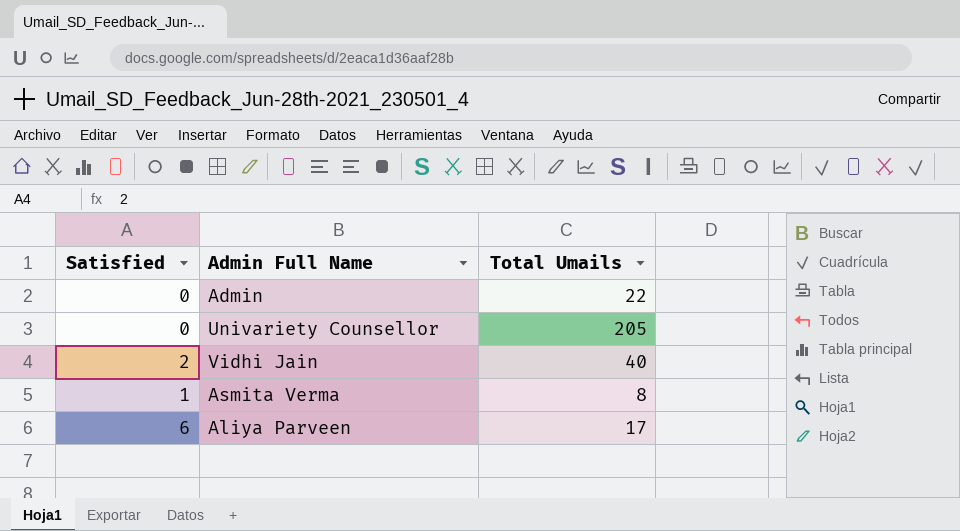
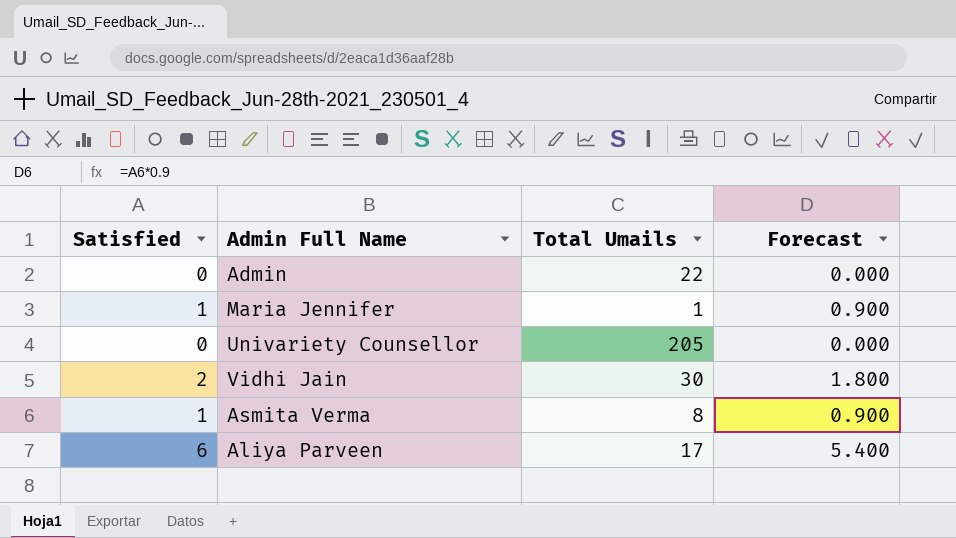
column Forecast | formula: none -> [Satisfied] * 0.9
row Maria Jennifer: none -> 1 | 1 | 0.900
Vidhi Jain | Total Umails: 40 -> 30

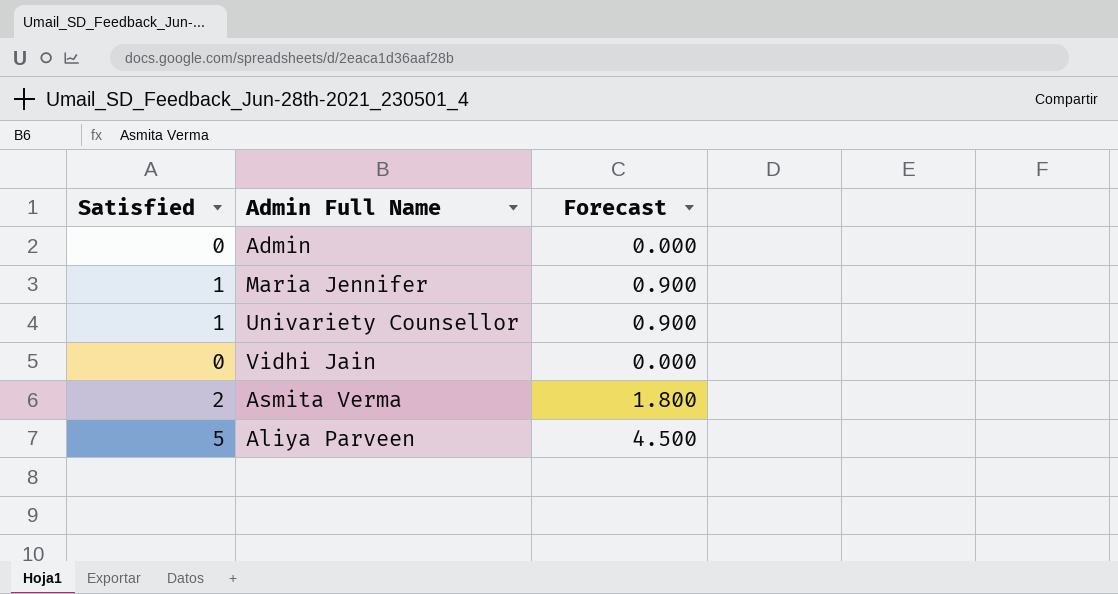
column Total Umails | position: 3 -> none
Univariety Counsellor | Satisfied: 0 -> 1
Univariety Counsellor | Forecast: 0.000 -> 0.900
Vidhi Jain | Satisfied: 2 -> 0
Vidhi Jain | Forecast: 1.800 -> 0.000
Asmita Verma | Satisfied: 1 -> 2
Asmita Verma | Forecast: 0.900 -> 1.800
Aliya Parveen | Satisfied: 6 -> 5
Aliya Parveen | Forecast: 5.400 -> 4.500

